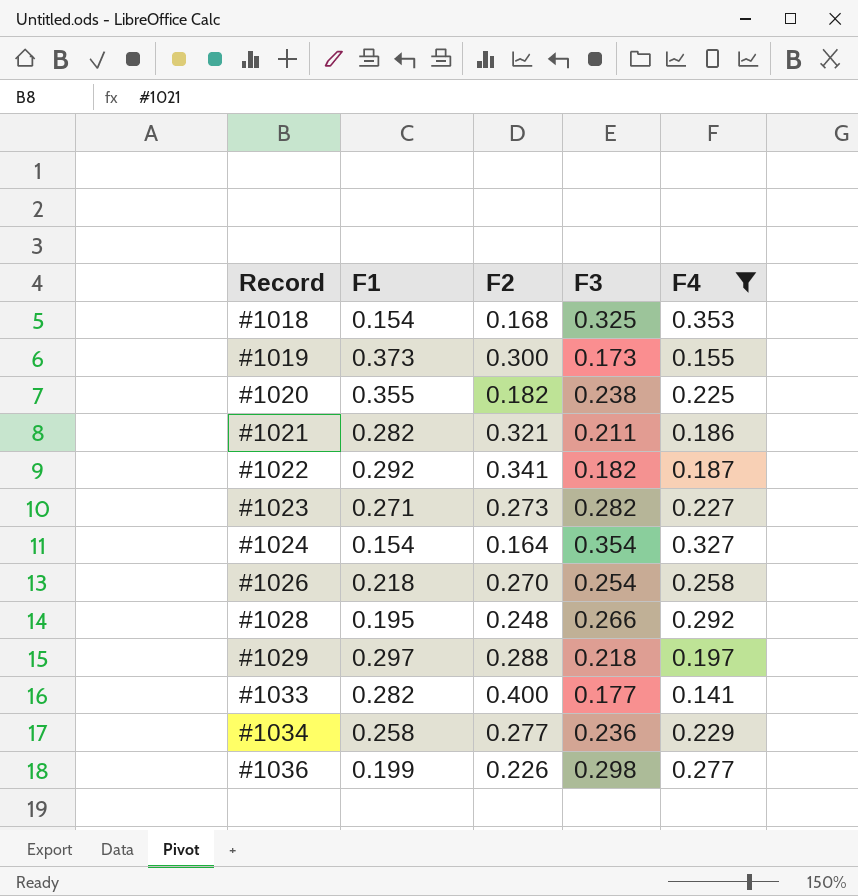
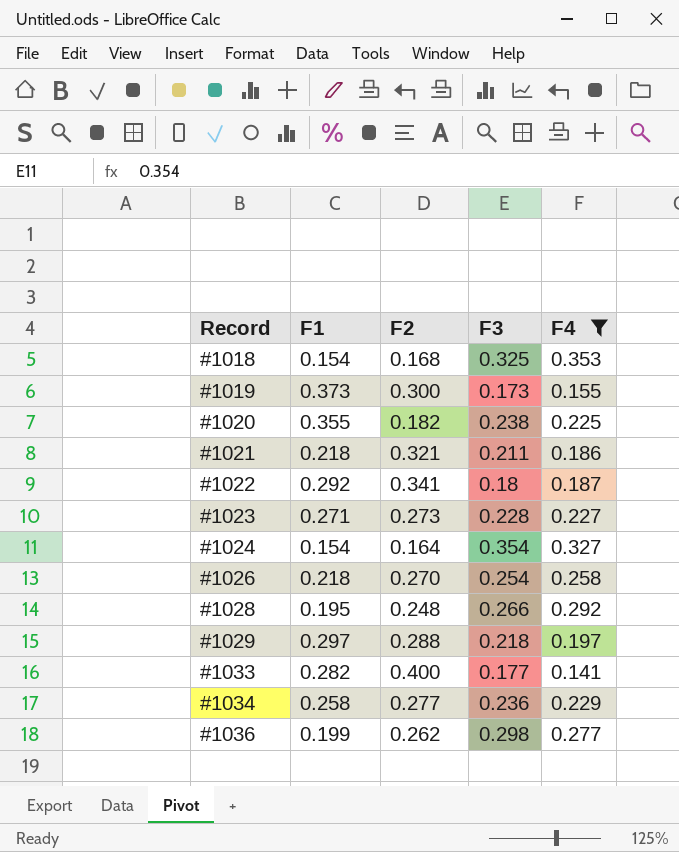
#1021 | F1: 0.282 -> 0.218
#1022 | F3: 0.182 -> 0.18
#1023 | F3: 0.282 -> 0.228
#1036 | F2: 0.226 -> 0.262

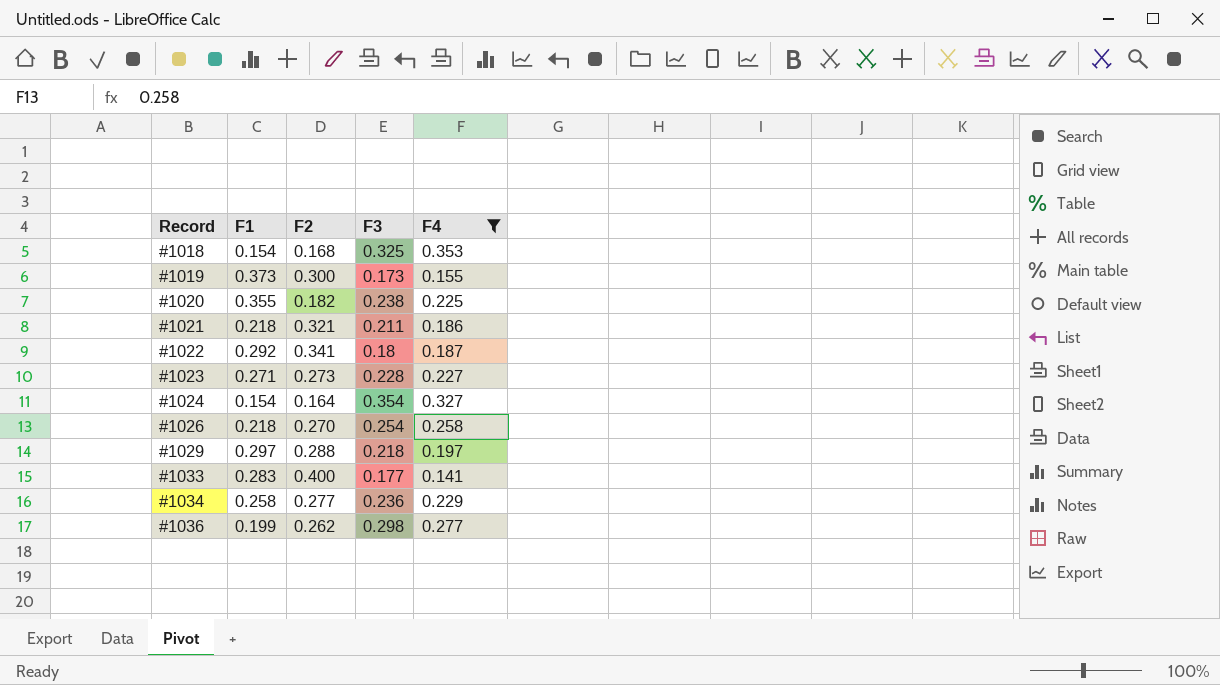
row #1028: 0.195 | 0.248 | 0.266 | 0.292 -> none
#1033 | F1: 0.282 -> 0.283

